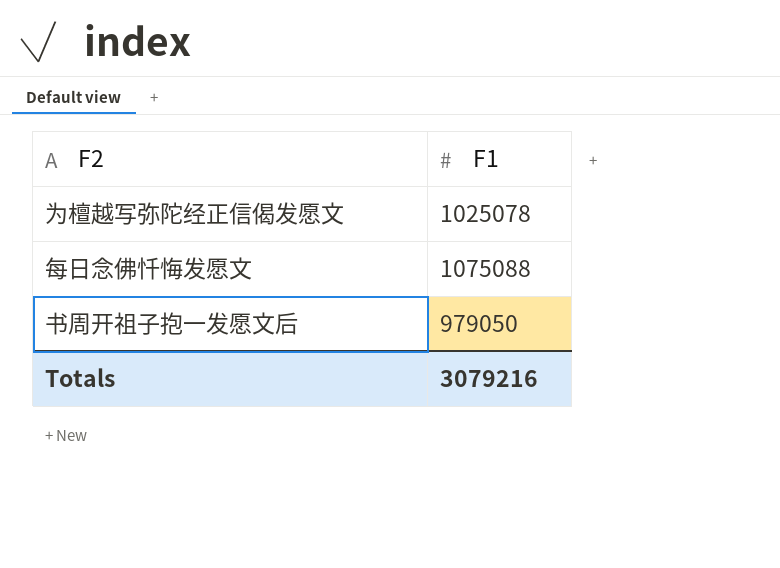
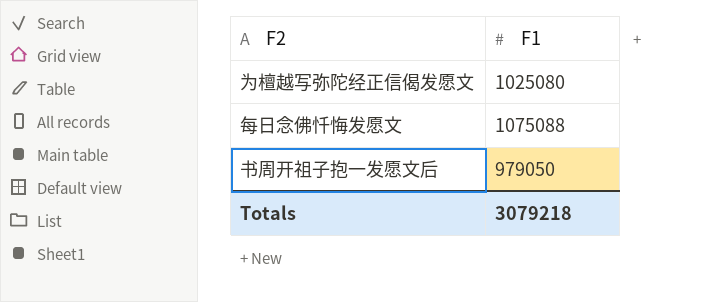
为檀越写弥陀经正信偈发愿文 | F1: 1025078 -> 1025080
Totals | F1: 3079216 -> 3079218

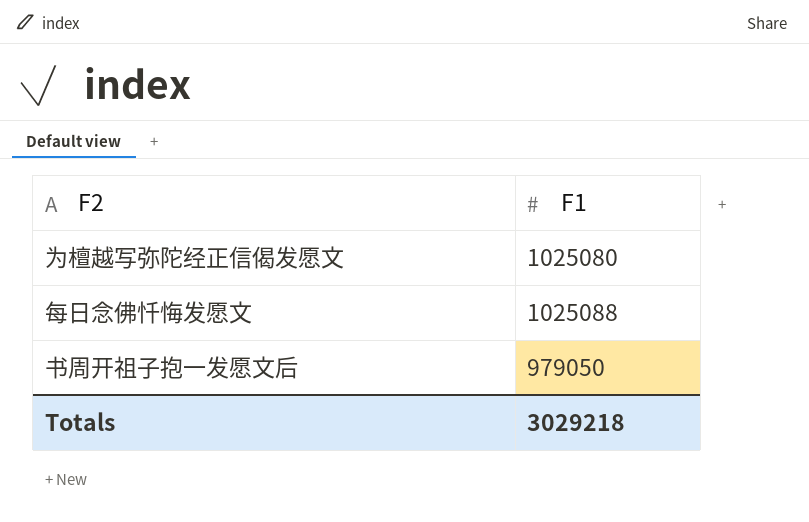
每日念佛忏悔发愿文 | F1: 1075088 -> 1025088
Totals | F1: 3079218 -> 3029218

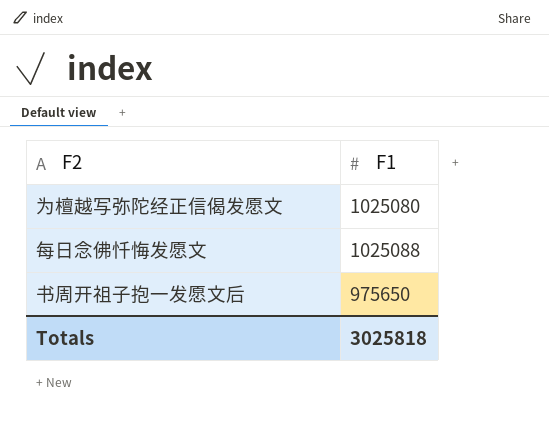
书周开祖子抱一发愿文后 | F1: 979050 -> 975650
Totals | F1: 3029218 -> 3025818

